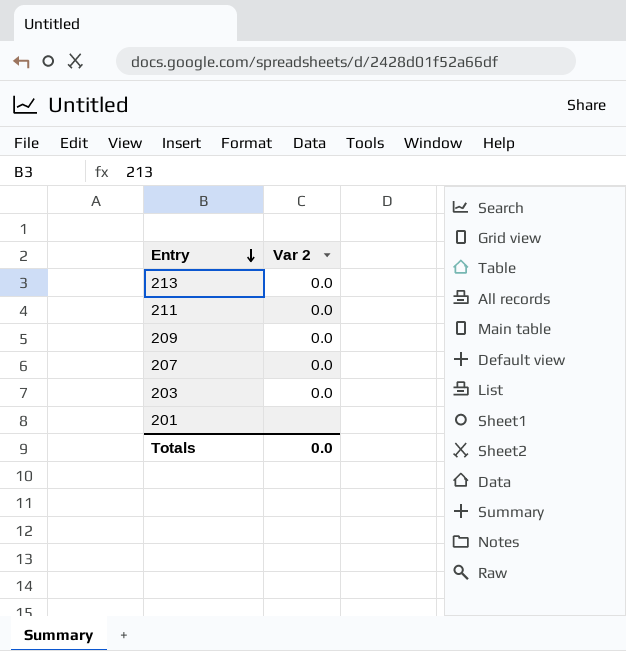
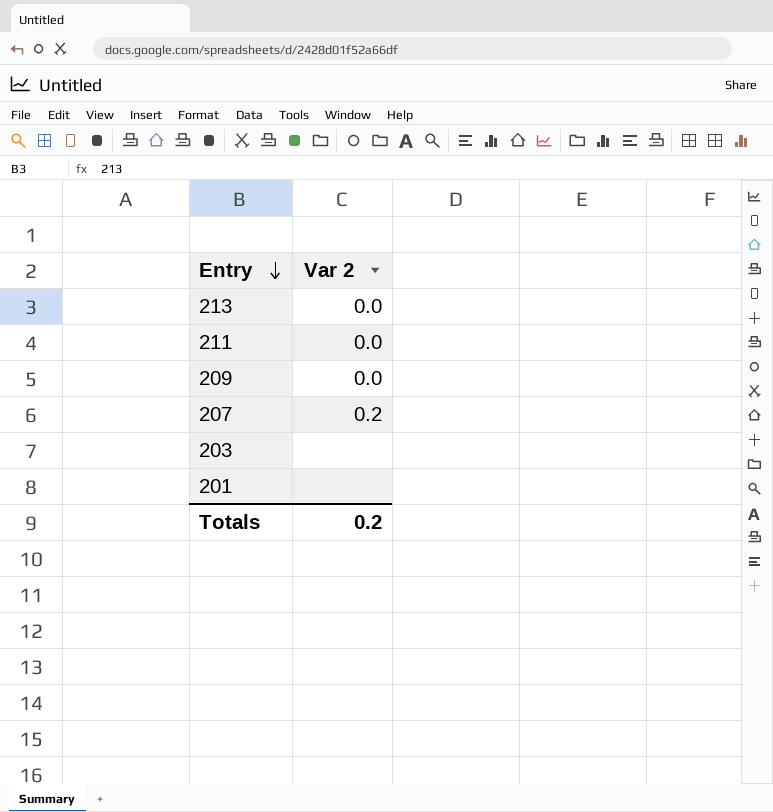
207 | Var 2: 0.0 -> 0.2
203 | Var 2: 0.0 -> none
Totals | Var 2: 0.0 -> 0.2

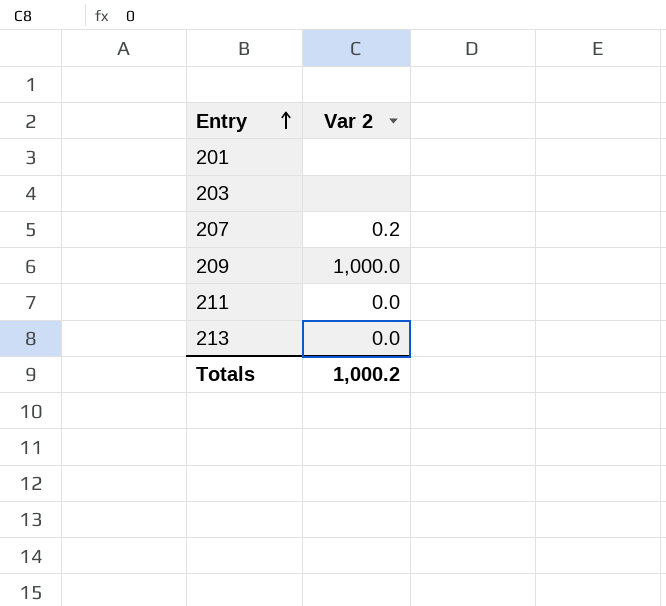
row order: Entry descending -> Entry ascending
209 | Var 2: 0.0 -> 1,000.0
Totals | Var 2: 0.2 -> 1,000.2

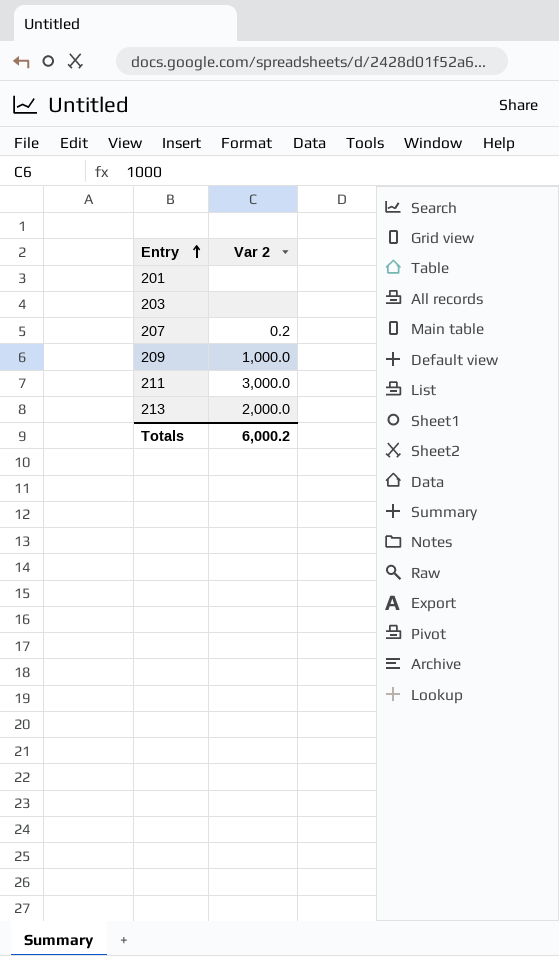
211 | Var 2: 0.0 -> 3,000.0
213 | Var 2: 0.0 -> 2,000.0
Totals | Var 2: 1,000.2 -> 6,000.2

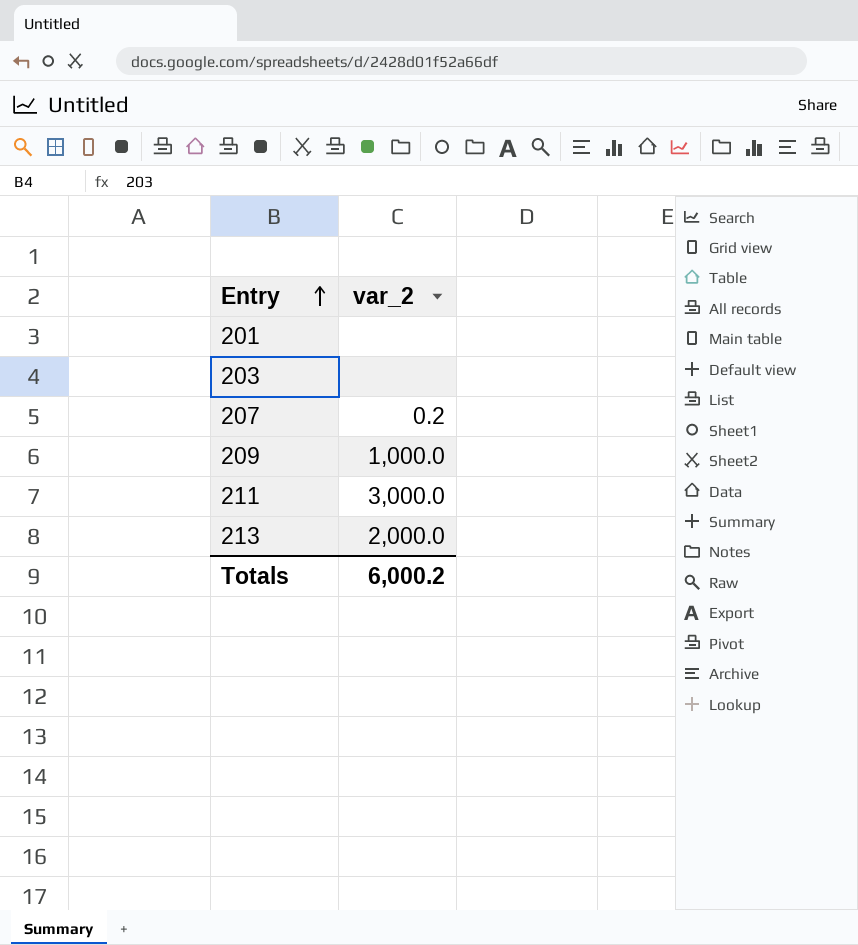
column name: Var 2 -> var_2

